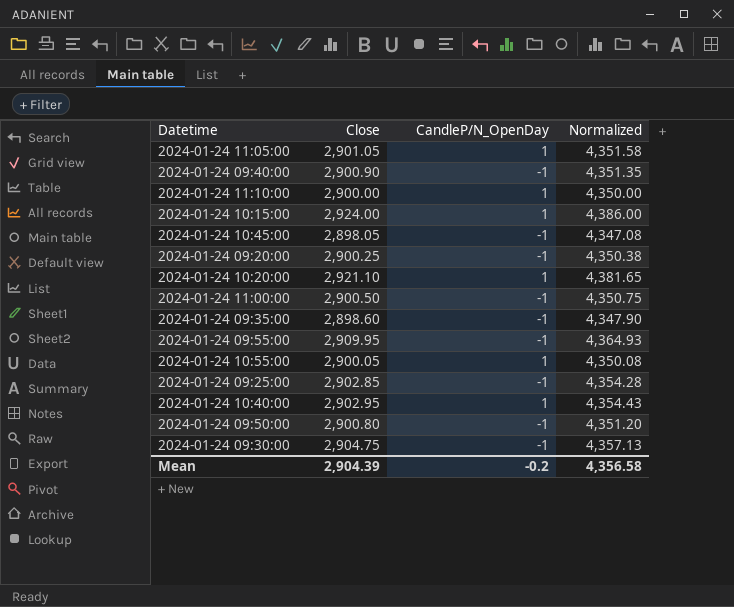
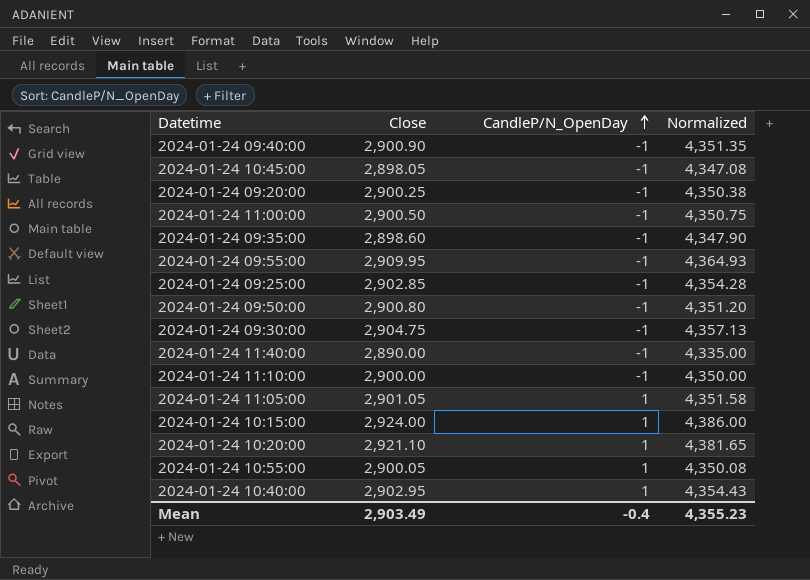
row order: none -> CandleP/N_OpenDay ascending
row 2024-01-24 11:40:00: none -> 2,890.00 | -1 | 4,335.00
2024-01-24 11:10:00 | CandleP/N_OpenDay: 1 -> -1
Mean | Close: 2,904.39 -> 2,903.49
Mean | CandleP/N_OpenDay: -0.2 -> -0.4
Mean | Normalized: 4,356.58 -> 4,355.23

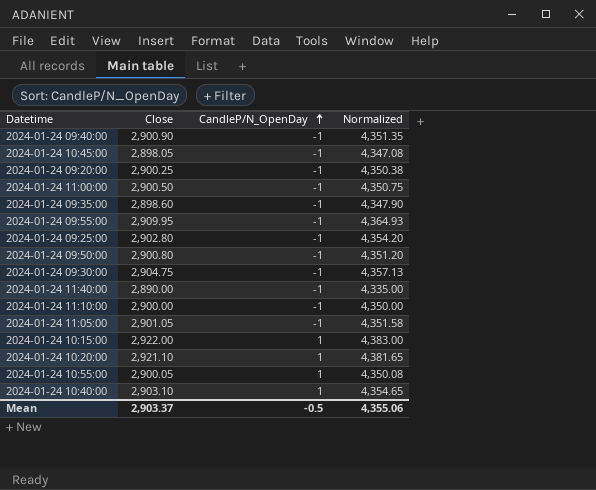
2024-01-24 09:25:00 | Close: 2,902.85 -> 2,902.80
2024-01-24 09:25:00 | Normalized: 4,354.28 -> 4,354.20
2024-01-24 11:05:00 | CandleP/N_OpenDay: 1 -> -1
2024-01-24 10:15:00 | Close: 2,924.00 -> 2,922.00
2024-01-24 10:15:00 | Normalized: 4,386.00 -> 4,383.00
2024-01-24 10:40:00 | Close: 2,902.95 -> 2,903.10
2024-01-24 10:40:00 | Normalized: 4,354.43 -> 4,354.65
Mean | Close: 2,903.49 -> 2,903.37
Mean | CandleP/N_OpenDay: -0.4 -> -0.5
Mean | Normalized: 4,355.23 -> 4,355.06

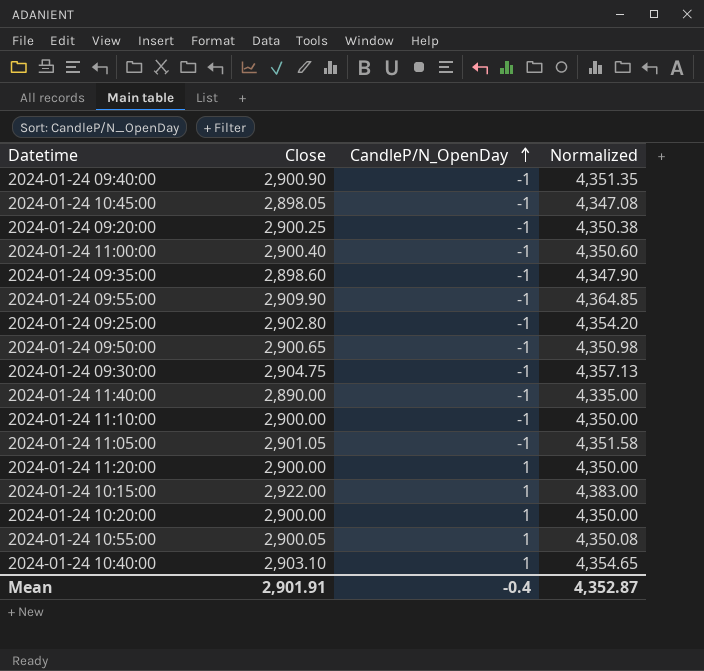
2024-01-24 11:00:00 | Close: 2,900.50 -> 2,900.40
2024-01-24 11:00:00 | Normalized: 4,350.75 -> 4,350.60
2024-01-24 09:55:00 | Close: 2,909.95 -> 2,909.90
2024-01-24 09:55:00 | Normalized: 4,364.93 -> 4,364.85
2024-01-24 09:50:00 | Close: 2,900.80 -> 2,900.65
2024-01-24 09:50:00 | Normalized: 4,351.20 -> 4,350.98
row 2024-01-24 11:20:00: none -> 2,900.00 | 1 | 4,350.00
2024-01-24 10:20:00 | Close: 2,921.10 -> 2,900.00
2024-01-24 10:20:00 | Normalized: 4,381.65 -> 4,350.00
Mean | Close: 2,903.37 -> 2,901.91
Mean | CandleP/N_OpenDay: -0.5 -> -0.4
Mean | Normalized: 4,355.06 -> 4,352.87

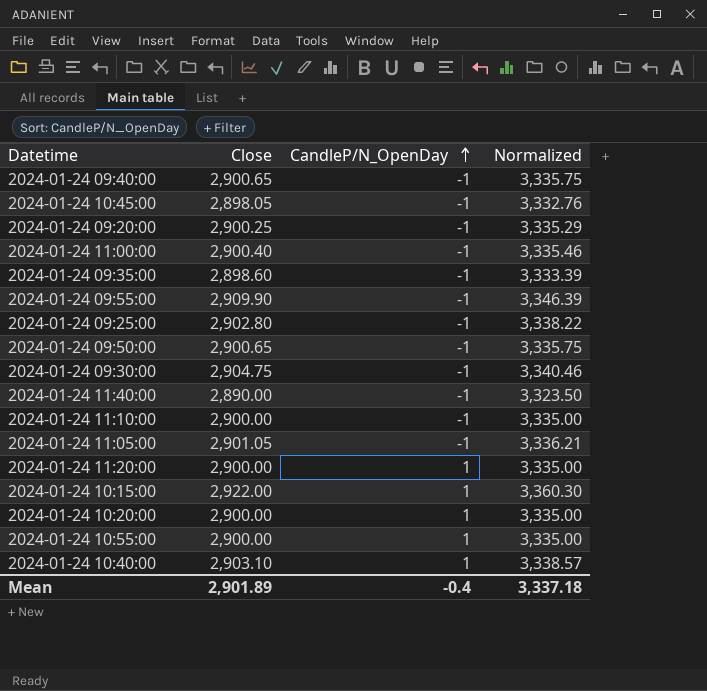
column Normalized | formula: [Close] * 1.5 -> [Close] * 1.15
2024-01-24 09:40:00 | Close: 2,900.90 -> 2,900.65
2024-01-24 10:55:00 | Close: 2,900.05 -> 2,900.00
Mean | Close: 2,901.91 -> 2,901.89
Mean | Normalized: 4,352.87 -> 3,337.18

